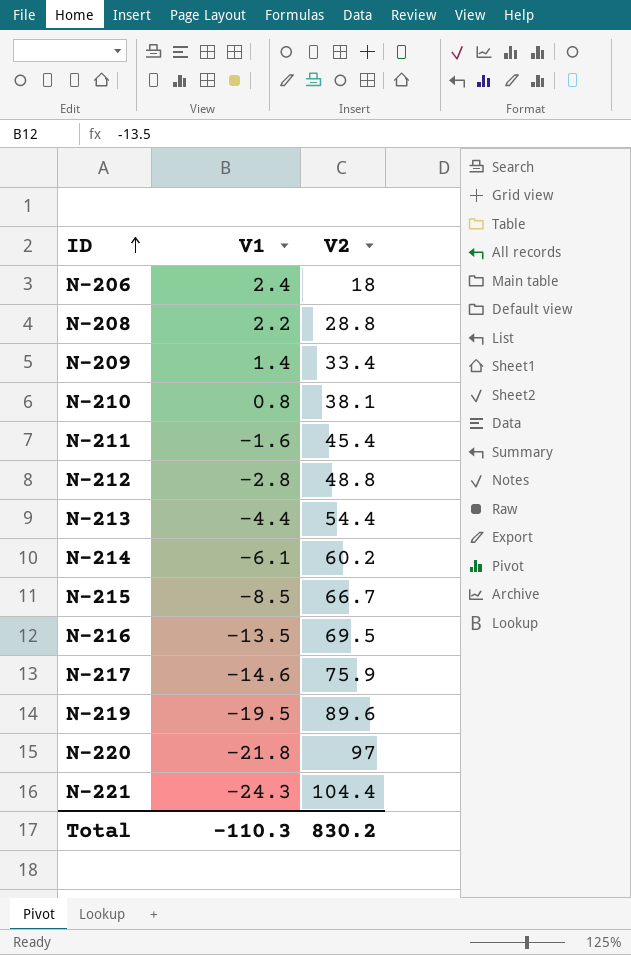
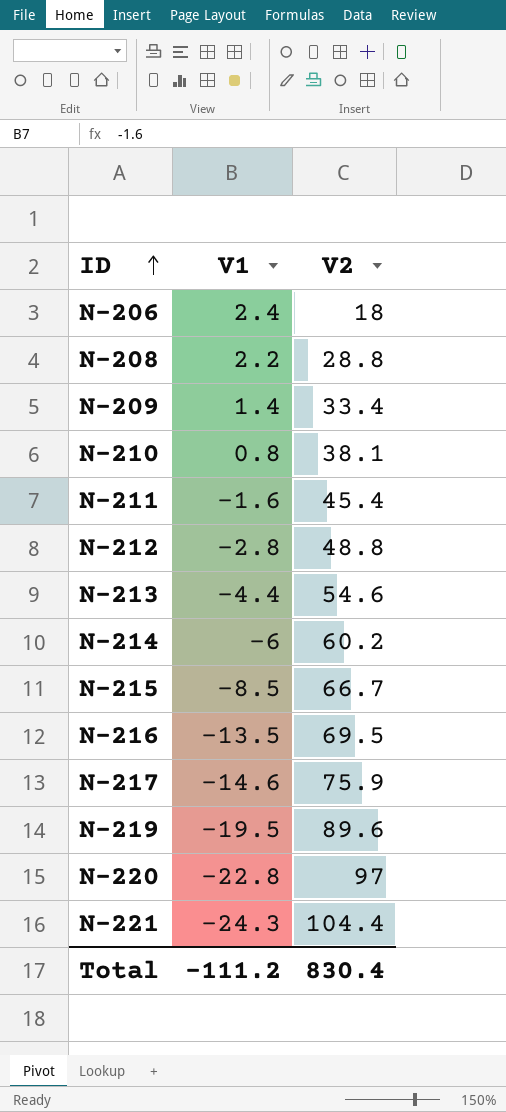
N-213 | V2: 54.4 -> 54.6
N-214 | V1: -6.1 -> -6
N-220 | V1: -21.8 -> -22.8
Total | V1: -110.3 -> -111.2
Total | V2: 830.2 -> 830.4

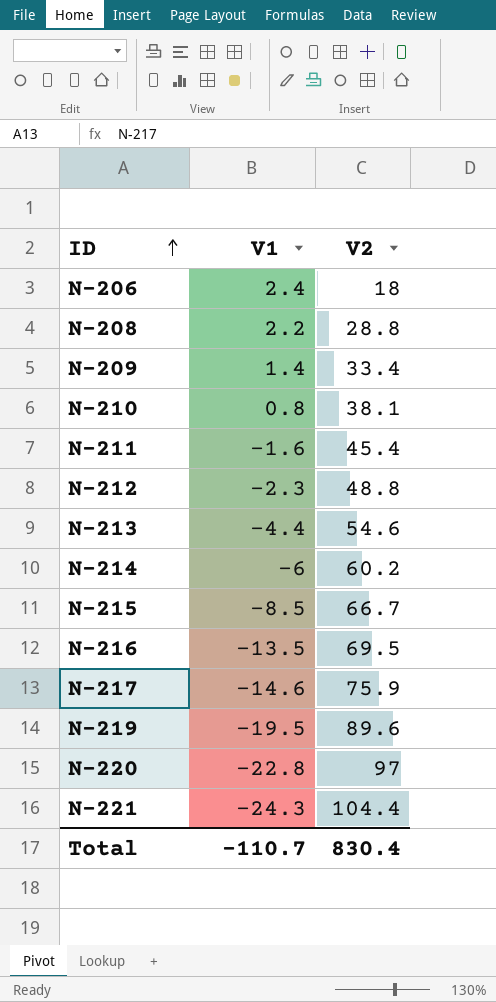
N-212 | V1: -2.8 -> -2.3
Total | V1: -111.2 -> -110.7

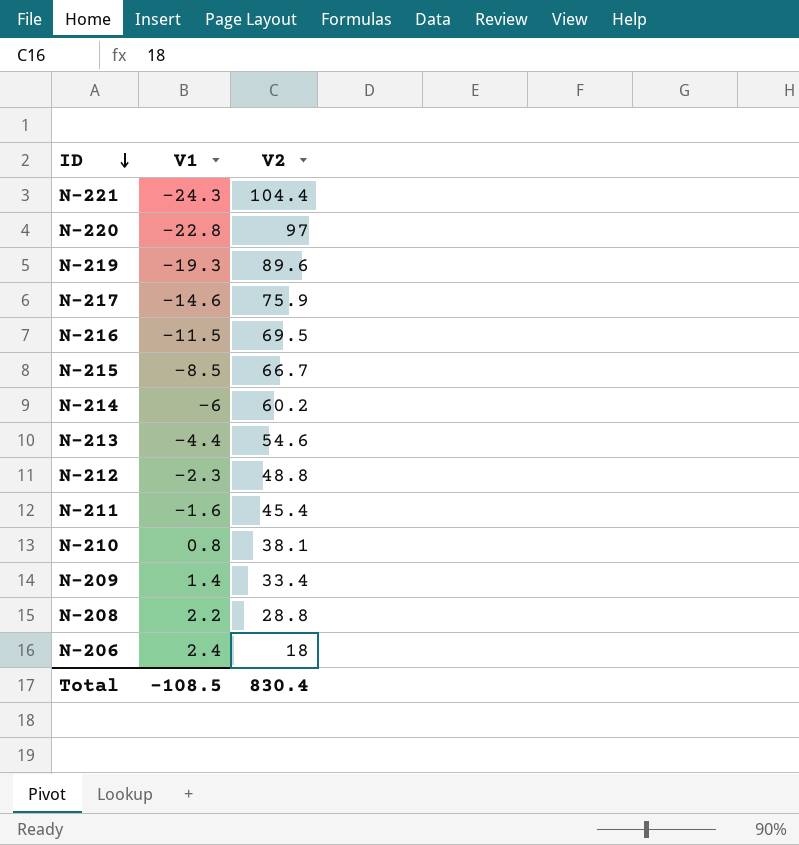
row order: ID ascending -> ID descending
N-219 | V1: -19.5 -> -19.3
N-216 | V1: -13.5 -> -11.5
Total | V1: -110.7 -> -108.5

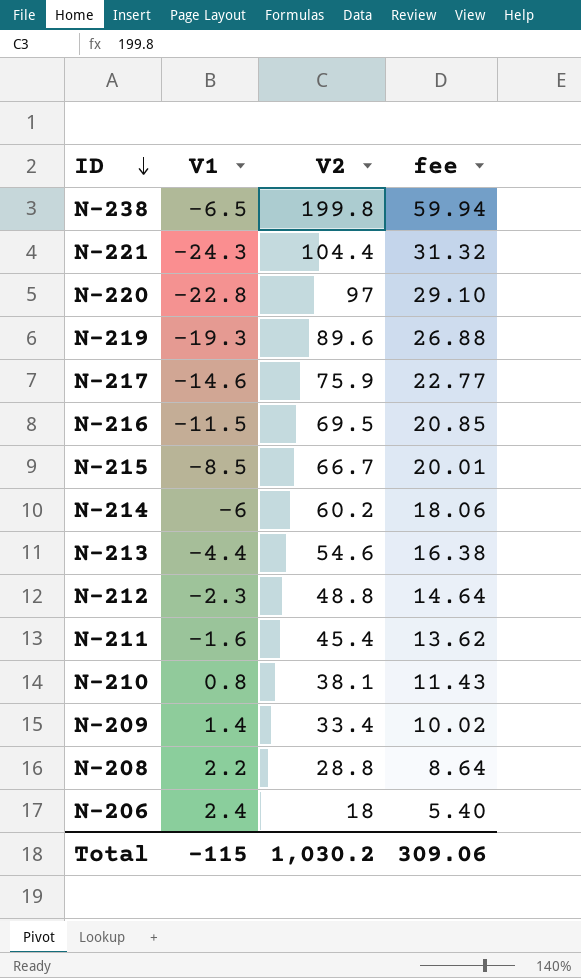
column fee | formula: none -> [V2] * 0.3
row N-238: none -> -6.5 | 199.8 | 59.94
Total | V1: -108.5 -> -115
Total | V2: 830.4 -> 1,030.2

